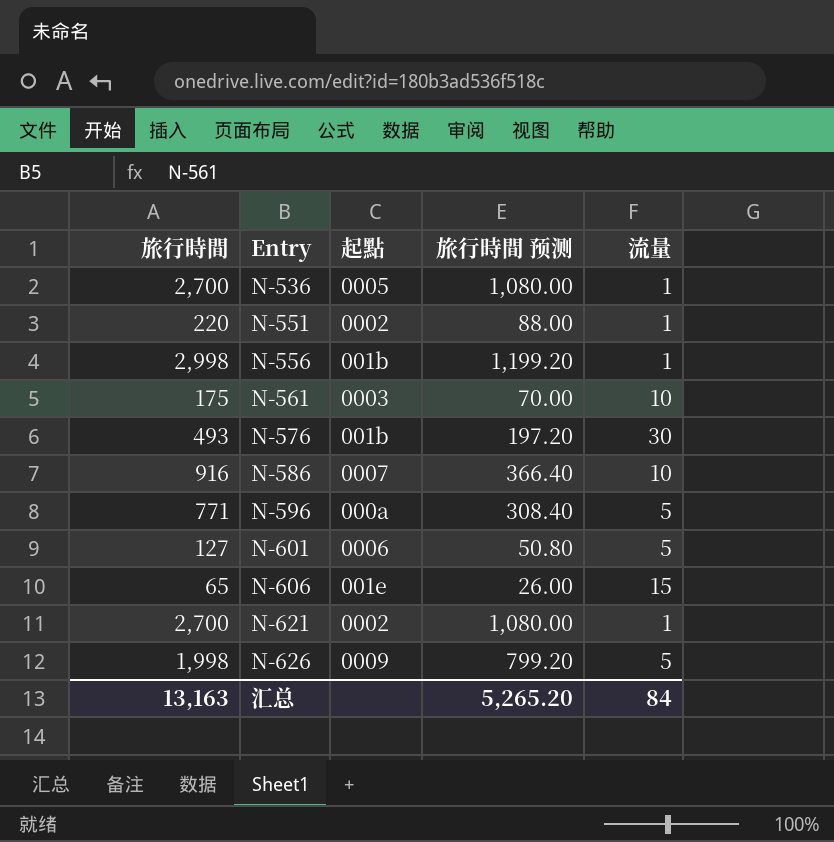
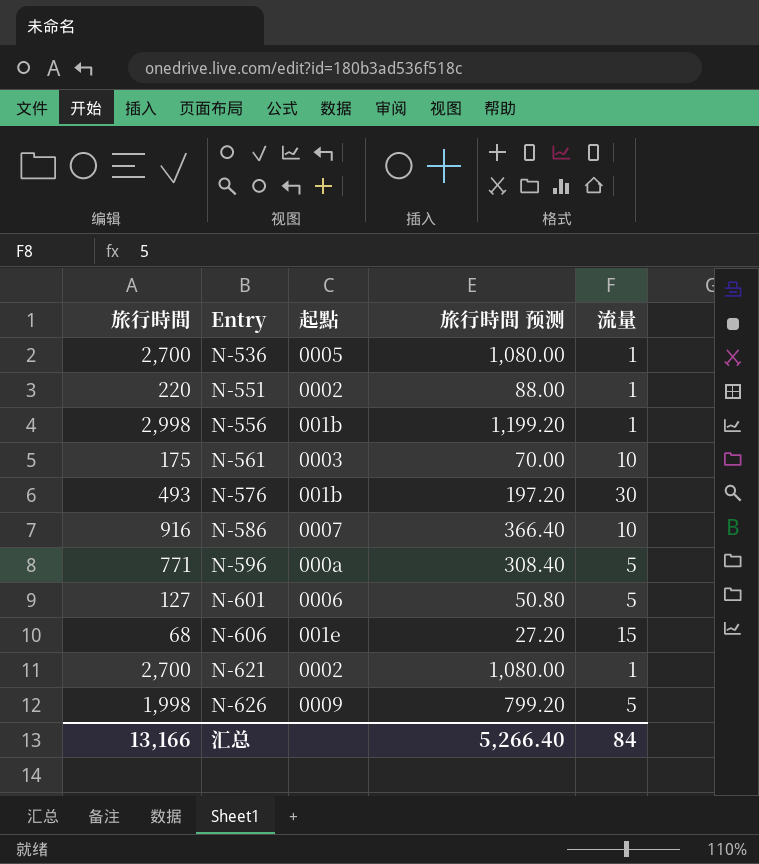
N-606 | 旅行時間: 65 -> 68
N-606 | 旅行時間 预测: 26.00 -> 27.20
汇总 | 旅行時間: 13,163 -> 13,166
汇总 | 旅行時間 预测: 5,265.20 -> 5,266.40

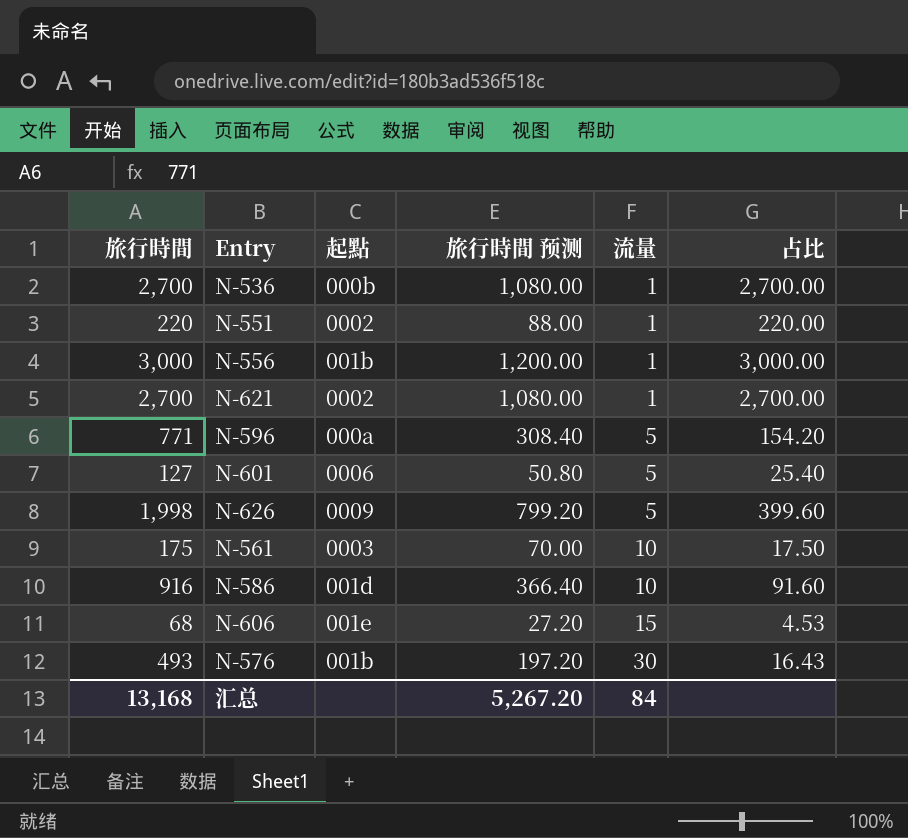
row order: Entry ascending -> 流量 ascending
column 占比 | formula: none -> [旅行時間] / [流量]
N-536 | 起點: 0005 -> 000b
N-556 | 旅行時間: 2,998 -> 3,000
N-556 | 旅行時間 预测: 1,199.20 -> 1,200.00
N-586 | 起點: 0007 -> 001d
汇总 | 旅行時間: 13,166 -> 13,168
汇总 | 旅行時間 预测: 5,266.40 -> 5,267.20

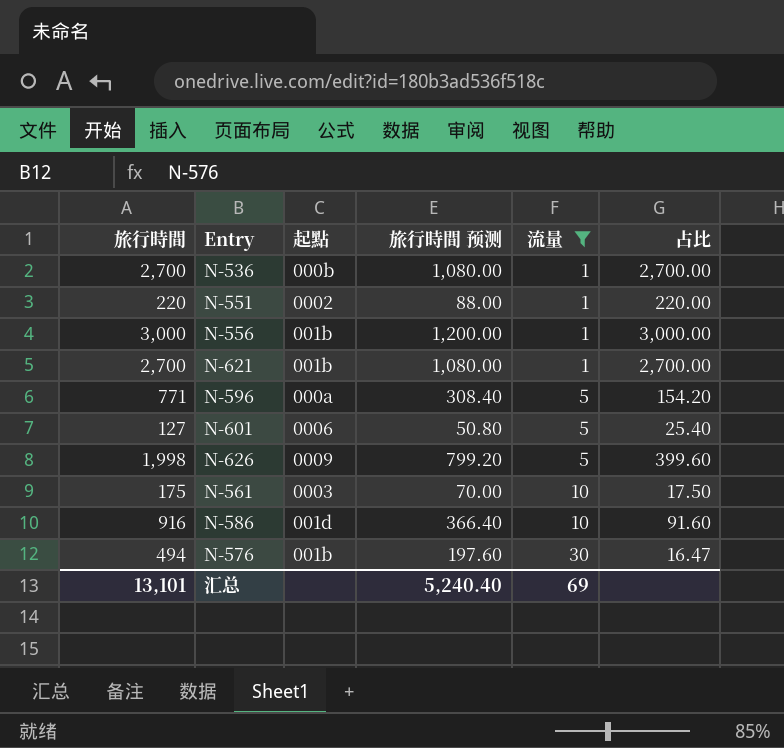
filter: none -> 流量 != 15
N-621 | 起點: 0002 -> 001b
N-576 | 旅行時間: 493 -> 494
N-576 | 旅行時間 预测: 197.20 -> 197.60
N-576 | 占比: 16.43 -> 16.47
汇总 | 旅行時間: 13,168 -> 13,101
汇总 | 旅行時間 预测: 5,267.20 -> 5,240.40
汇总 | 流量: 84 -> 69

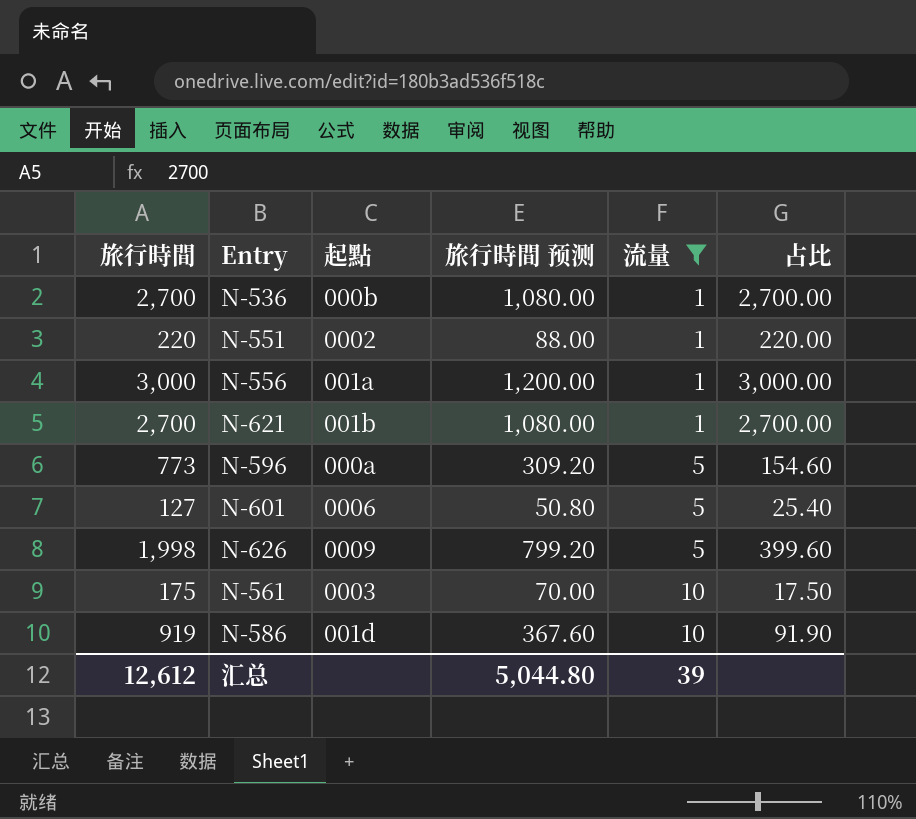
row N-576: 494 | 001b | 197.60 | 30 | 16.47 -> none
N-556 | 起點: 001b -> 001a
N-596 | 旅行時間: 771 -> 773
N-596 | 旅行時間 预测: 308.40 -> 309.20
N-596 | 占比: 154.20 -> 154.60
N-586 | 旅行時間: 916 -> 919
N-586 | 旅行時間 预测: 366.40 -> 367.60
N-586 | 占比: 91.60 -> 91.90
汇总 | 旅行時間: 13,101 -> 12,612
汇总 | 旅行時間 预测: 5,240.40 -> 5,044.80
汇总 | 流量: 69 -> 39

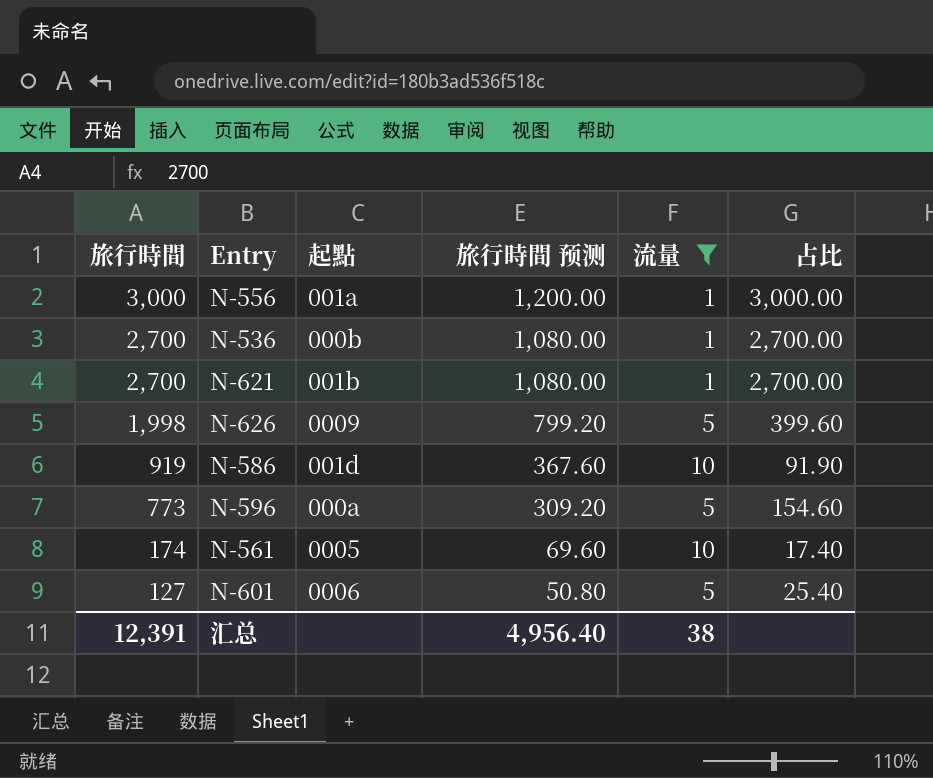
row order: 流量 ascending -> 旅行時間 descending
row N-551: 220 | 0002 | 88.00 | 1 | 220.00 -> none
N-561 | 旅行時間: 175 -> 174
N-561 | 起點: 0003 -> 0005
N-561 | 旅行時間 预测: 70.00 -> 69.60
N-561 | 占比: 17.50 -> 17.40
汇总 | 旅行時間: 12,612 -> 12,391
汇总 | 旅行時間 预测: 5,044.80 -> 4,956.40
汇总 | 流量: 39 -> 38

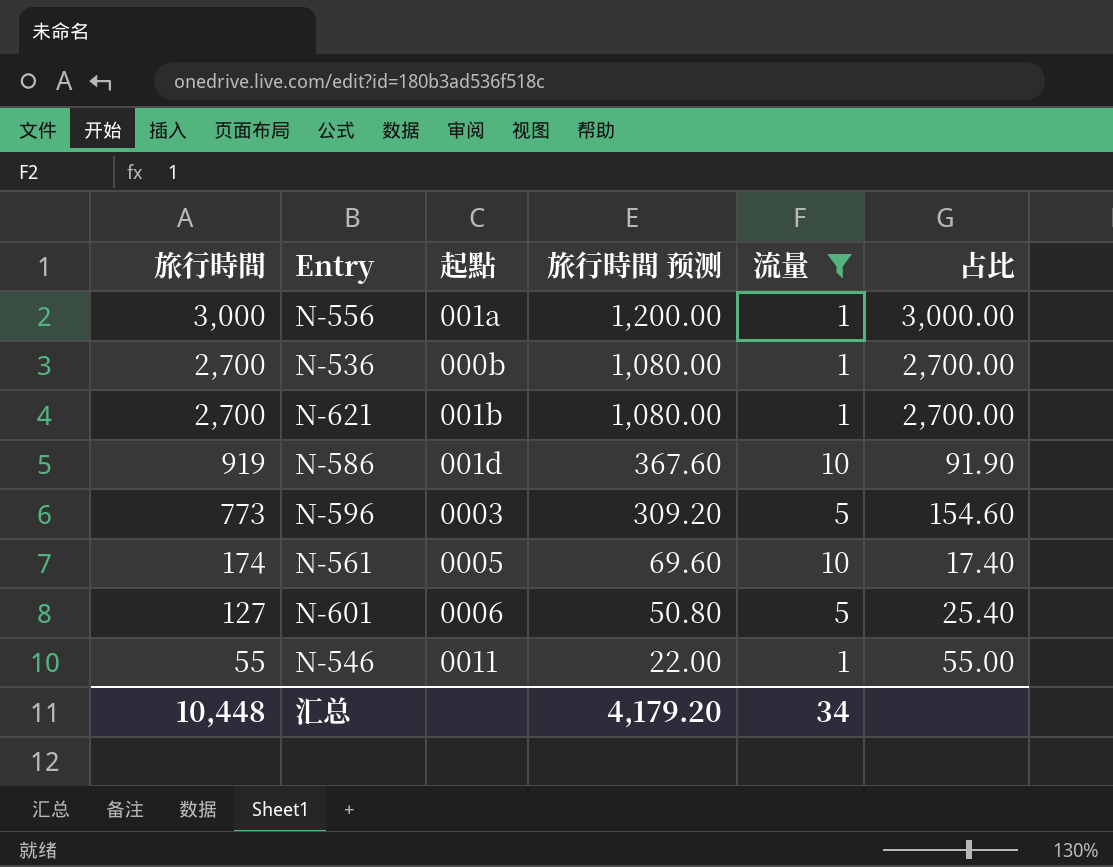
row N-626: 1,998 | 0009 | 799.20 | 5 | 399.60 -> none
N-596 | 起點: 000a -> 0003
row N-546: none -> 55 | 0011 | 22.00 | 1 | 55.00
汇总 | 旅行時間: 12,391 -> 10,448
汇总 | 旅行時間 预测: 4,956.40 -> 4,179.20
汇总 | 流量: 38 -> 34

